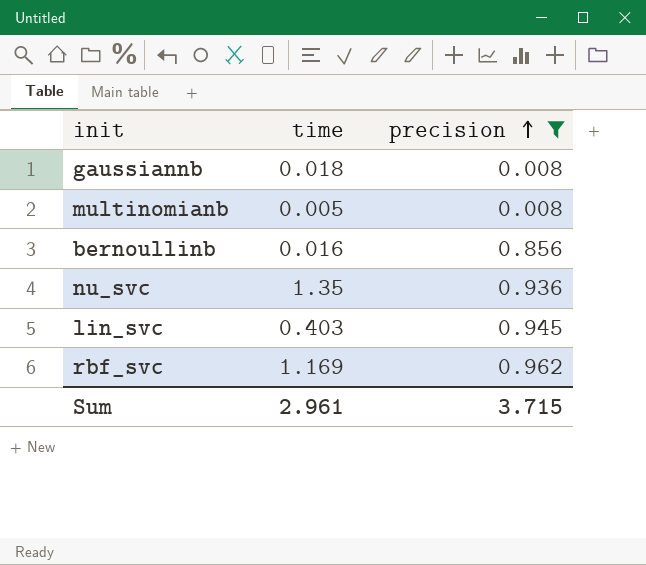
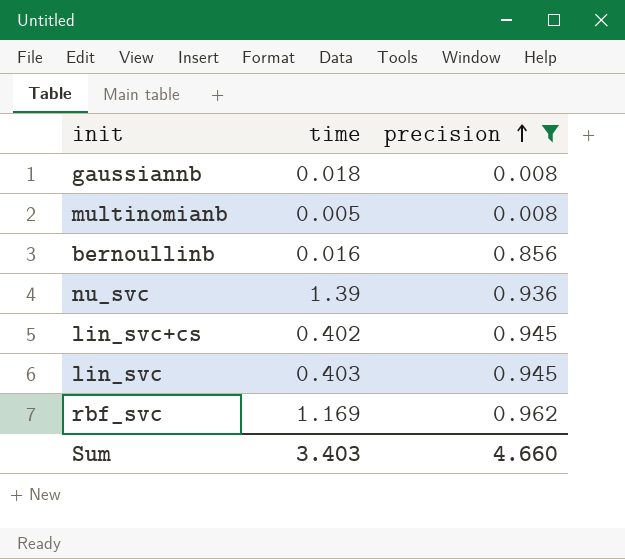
nu_svc | time: 1.35 -> 1.39
row lin_svc+cs: none -> 0.402 | 0.945
Sum | time: 2.961 -> 3.403
Sum | precision: 3.715 -> 4.660

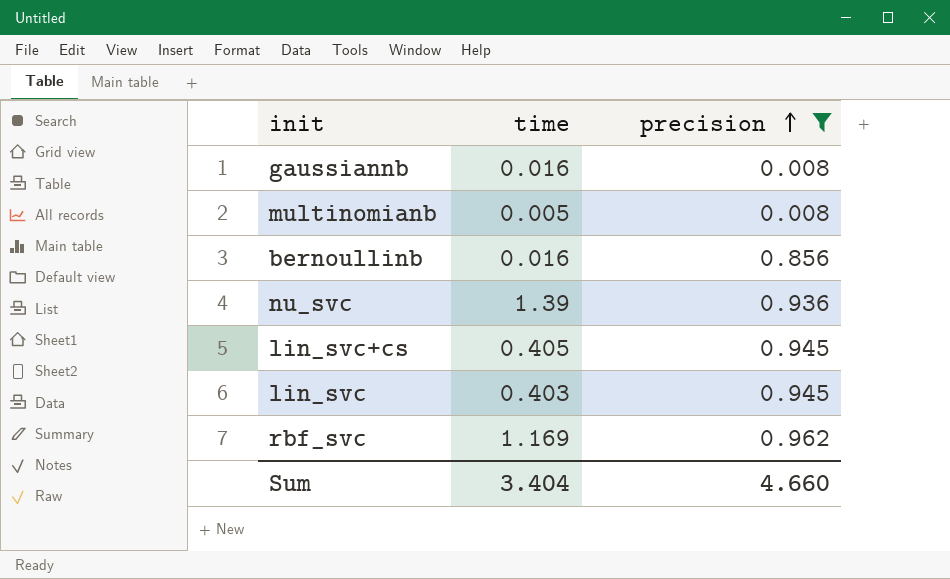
gaussiannb | time: 0.018 -> 0.016
lin_svc+cs | time: 0.402 -> 0.405
Sum | time: 3.403 -> 3.404

